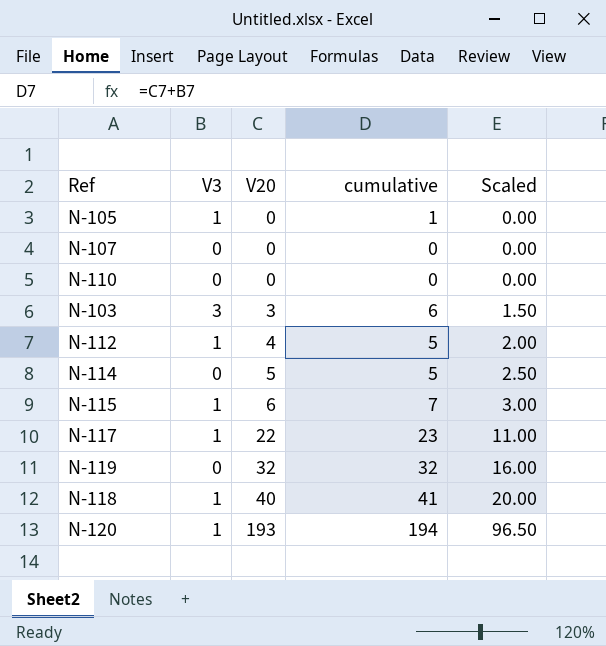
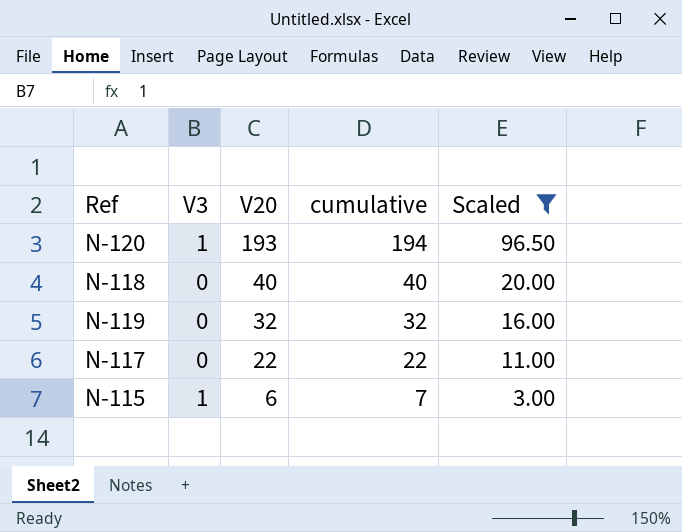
filter: none -> Scaled >= 3.00
row order: V20 ascending -> V20 descending
N-118 | V3: 1 -> 0
N-118 | cumulative: 41 -> 40
N-117 | V3: 1 -> 0
N-117 | cumulative: 23 -> 22

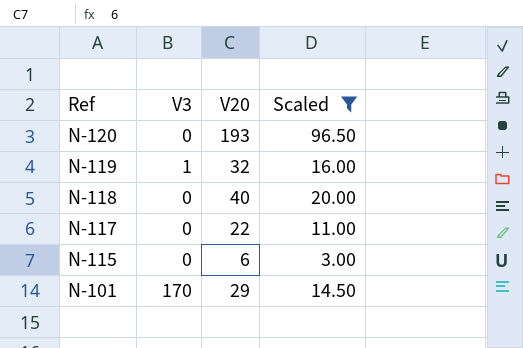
row order: V20 descending -> Ref descending
column cumulative | formula: [V3] + [V20] -> none
N-120 | V3: 1 -> 0
N-119 | V3: 0 -> 1
N-115 | V3: 1 -> 0
row N-101: none -> 170 | 29 | 14.50

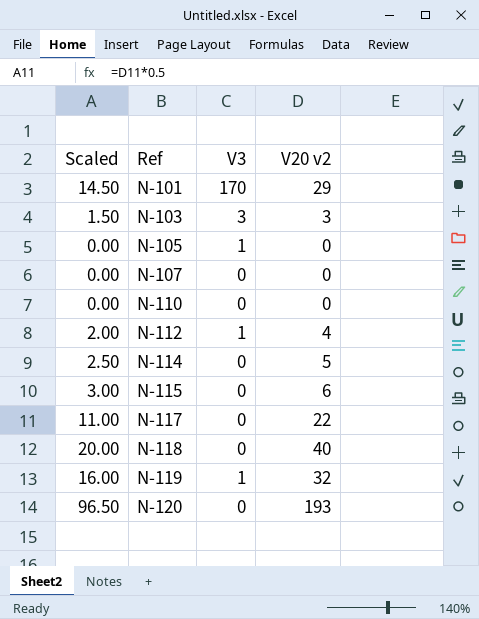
filter: Scaled >= 3.00 -> none
row order: Ref descending -> Ref ascending
column Scaled | position: 4 -> 1
column name: V20 -> V20 v2

